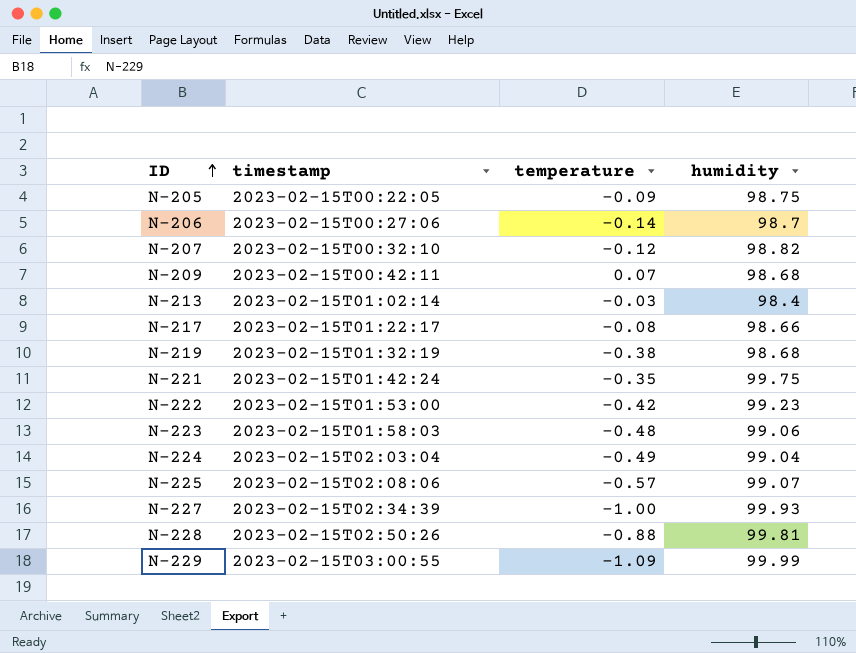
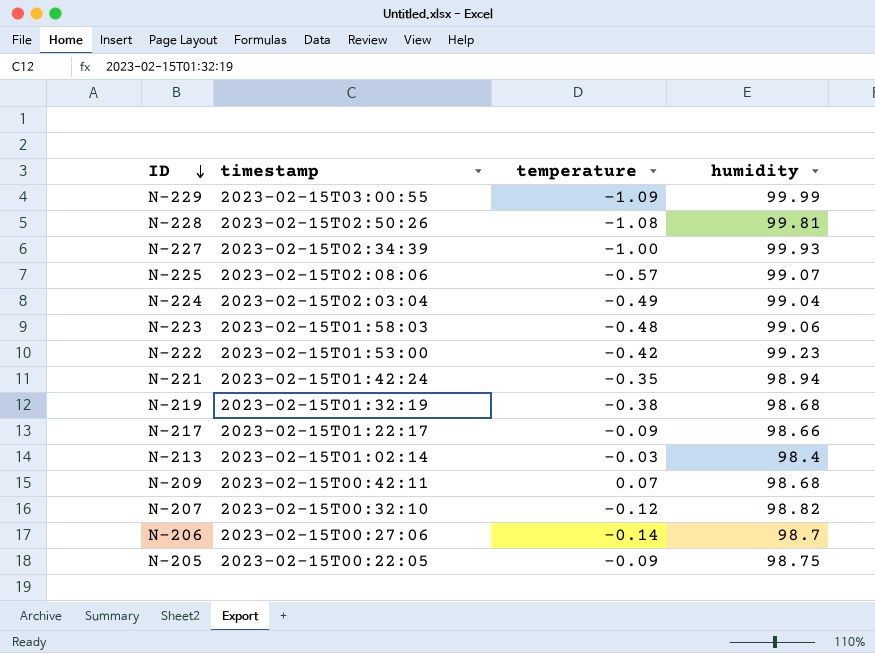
row order: ID ascending -> ID descending
N-228 | temperature: -0.88 -> -1.08
N-221 | humidity: 99.75 -> 98.94
N-217 | temperature: -0.08 -> -0.09

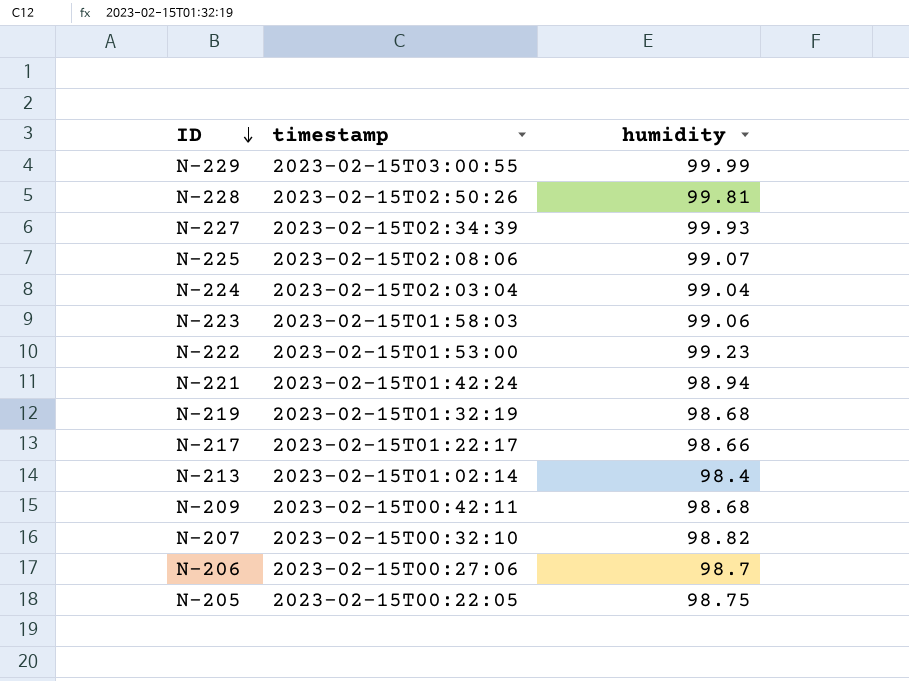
column temperature | position: 3 -> none

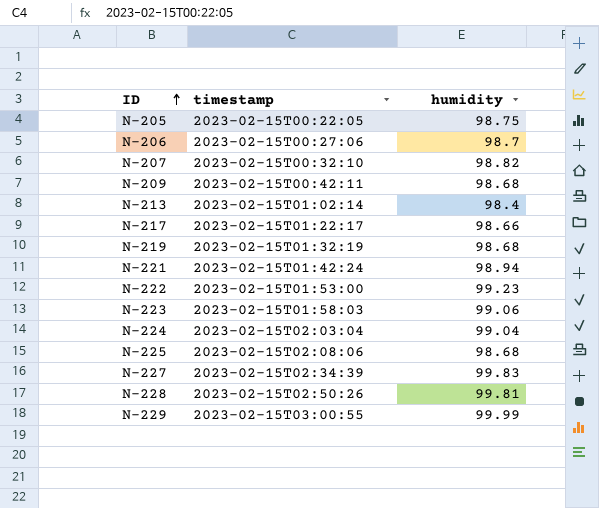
row order: ID descending -> ID ascending
N-225 | humidity: 99.07 -> 98.68
N-227 | humidity: 99.93 -> 99.83

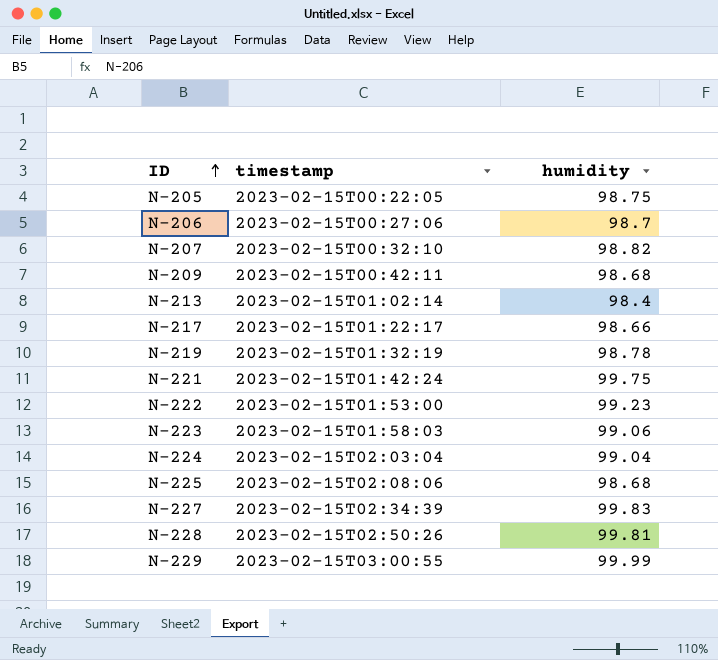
N-219 | humidity: 98.68 -> 98.78
N-221 | humidity: 98.94 -> 99.75

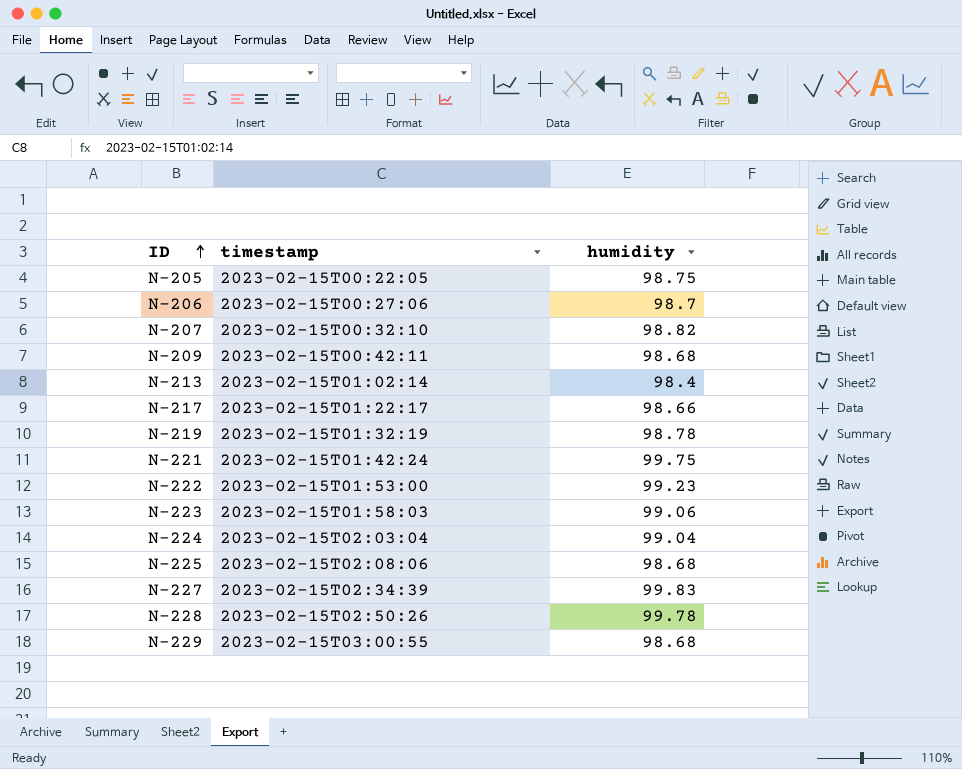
N-228 | humidity: 99.81 -> 99.78
N-229 | humidity: 99.99 -> 98.68

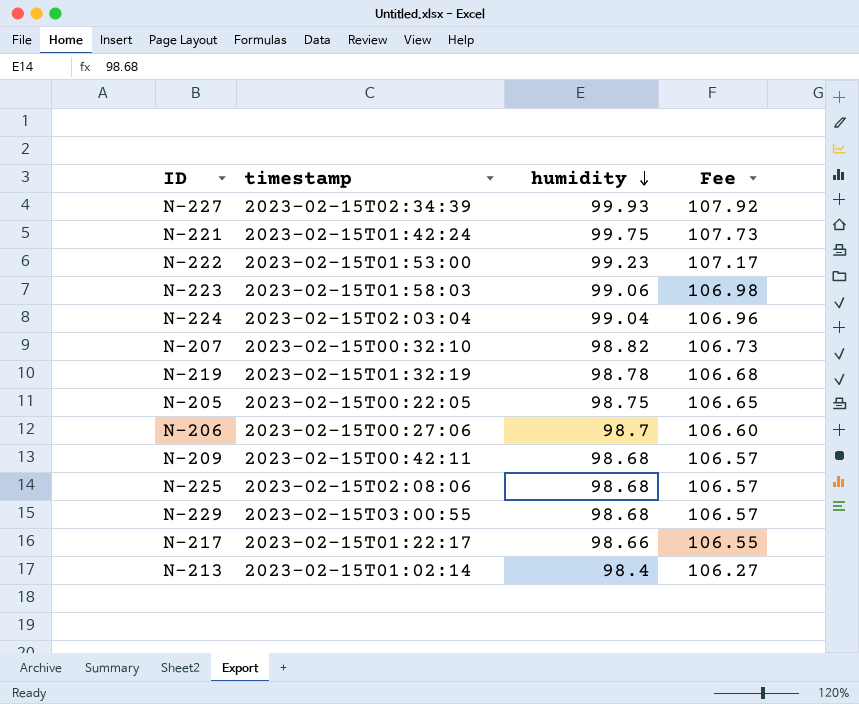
row order: ID ascending -> humidity descending
column Fee | formula: none -> [humidity] * 1.08
row N-228: 2023-02-15T02:50:26 | 99.78 -> none
N-227 | humidity: 99.83 -> 99.93

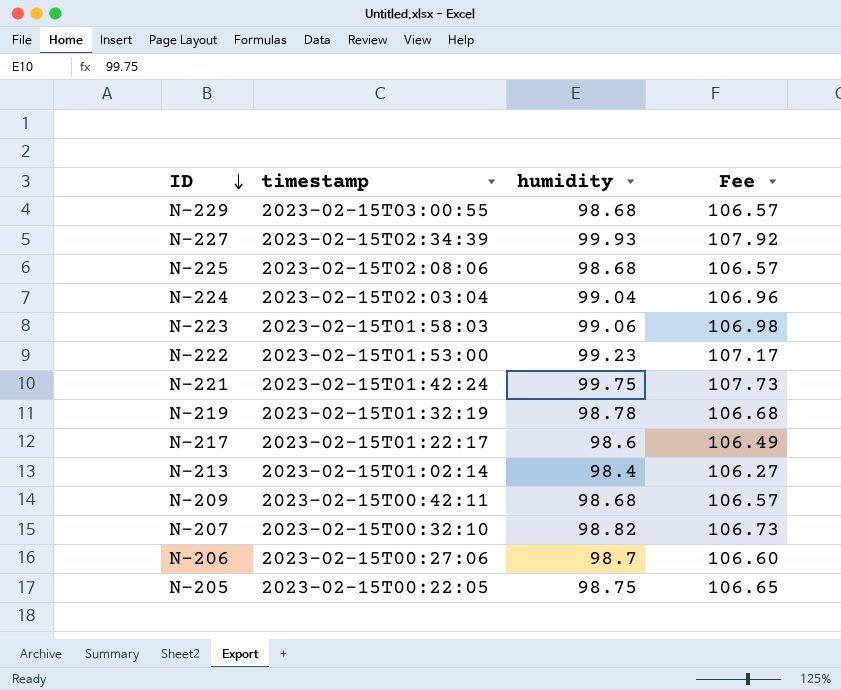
row order: humidity descending -> ID descending
N-217 | humidity: 98.66 -> 98.6
N-217 | Fee: 106.55 -> 106.49

